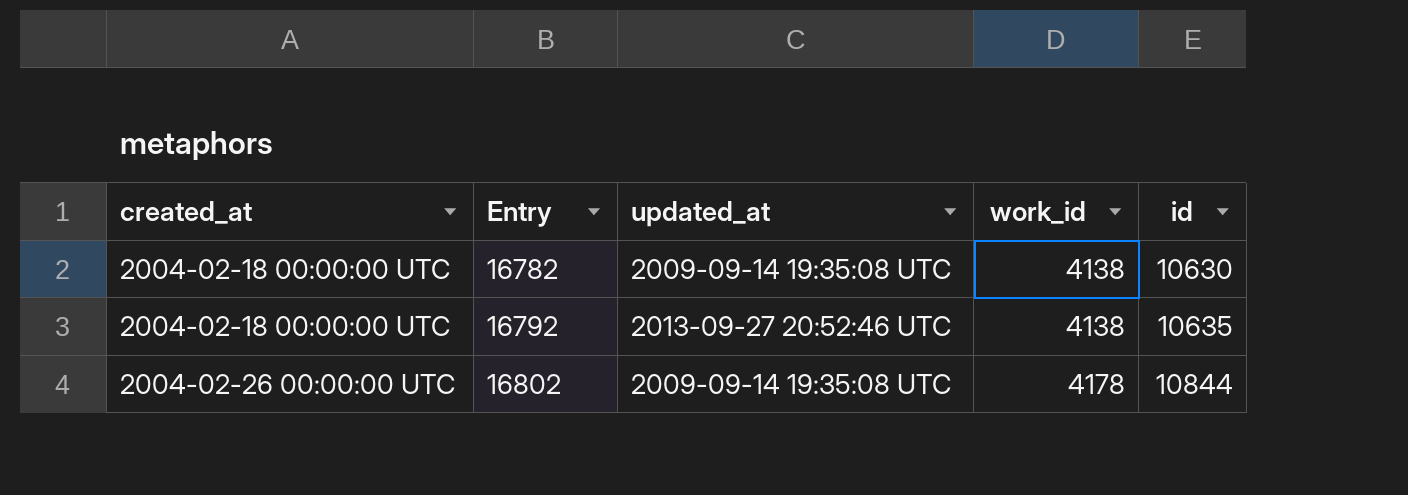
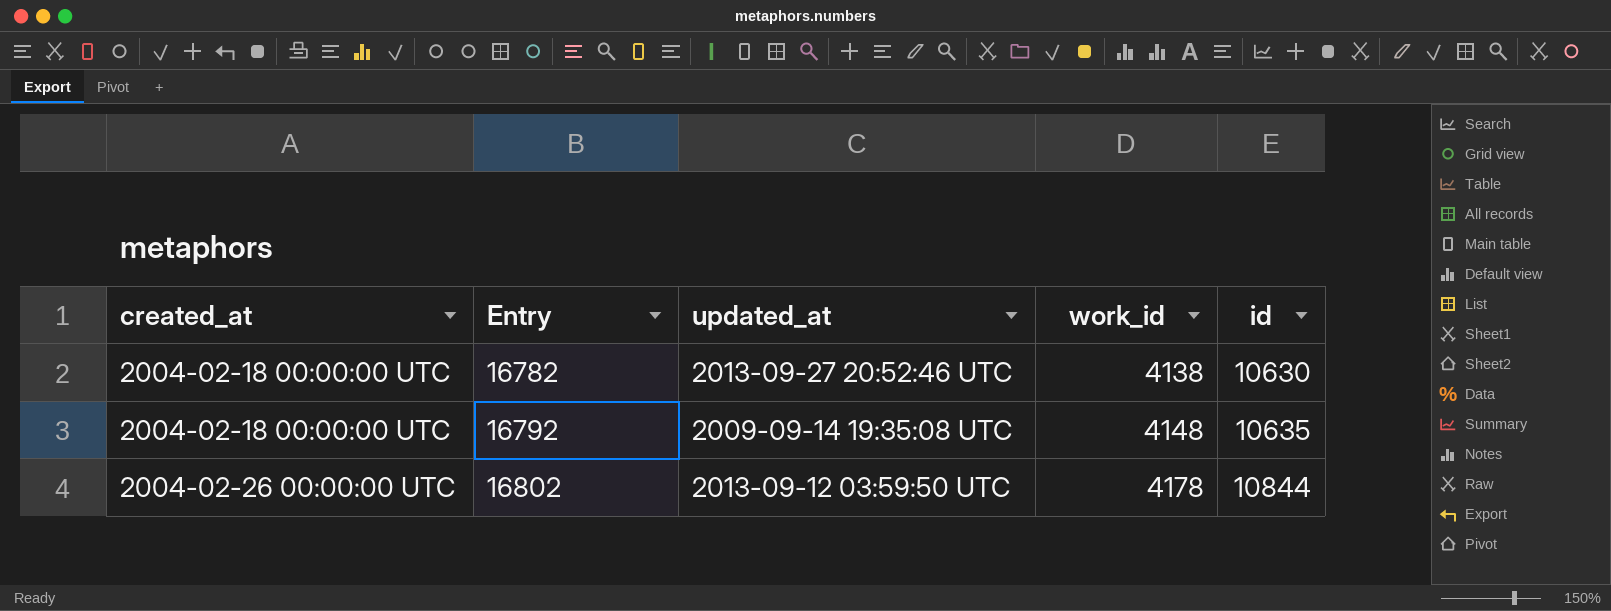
16782 | updated_at: 2009-09-14 19:35:08 UTC -> 2013-09-27 20:52:46 UTC
16792 | updated_at: 2013-09-27 20:52:46 UTC -> 2009-09-14 19:35:08 UTC
16792 | work_id: 4138 -> 4148
16802 | updated_at: 2009-09-14 19:35:08 UTC -> 2013-09-12 03:59:50 UTC

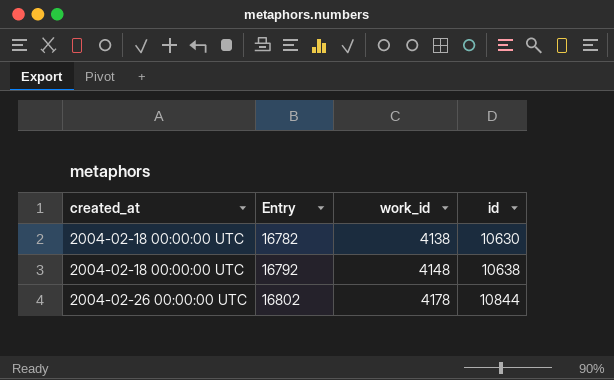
column updated_at | position: 3 -> none
16792 | id: 10635 -> 10638

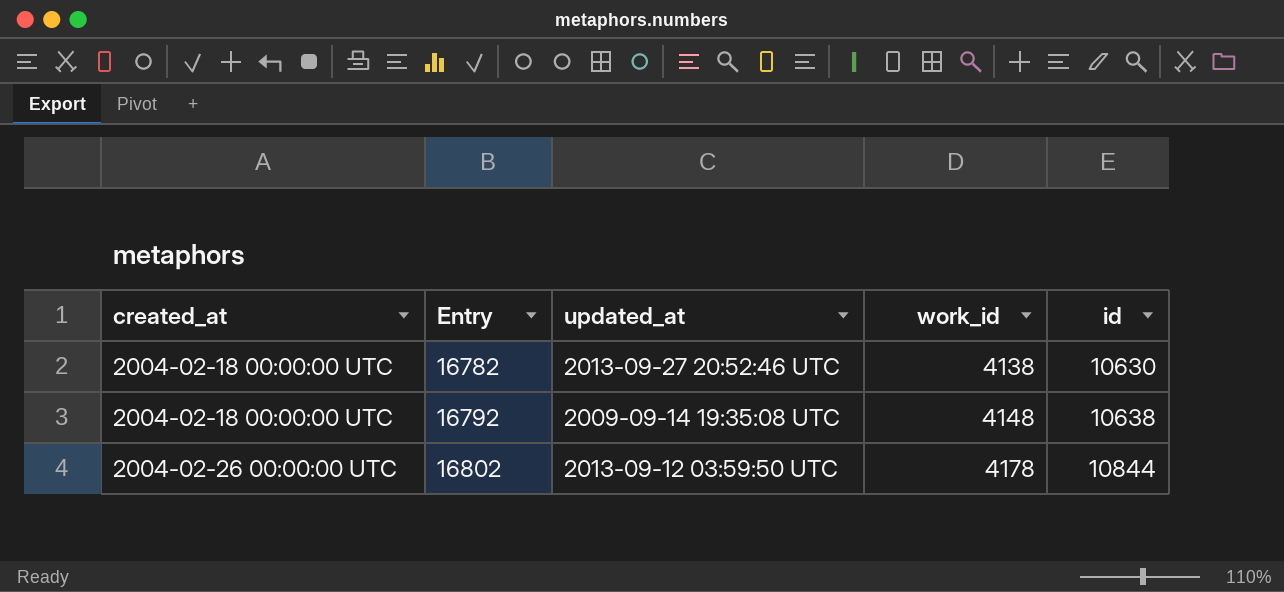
column updated_at | position: none -> 3

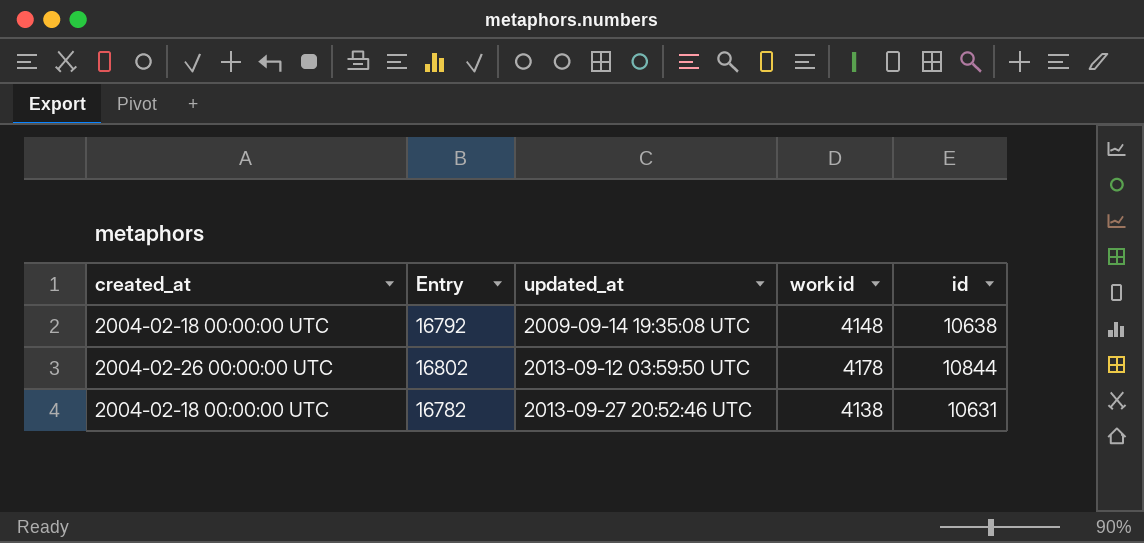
row order: created_at ascending -> updated_at ascending
column name: work_id -> work id
16782 | id: 10630 -> 10631

